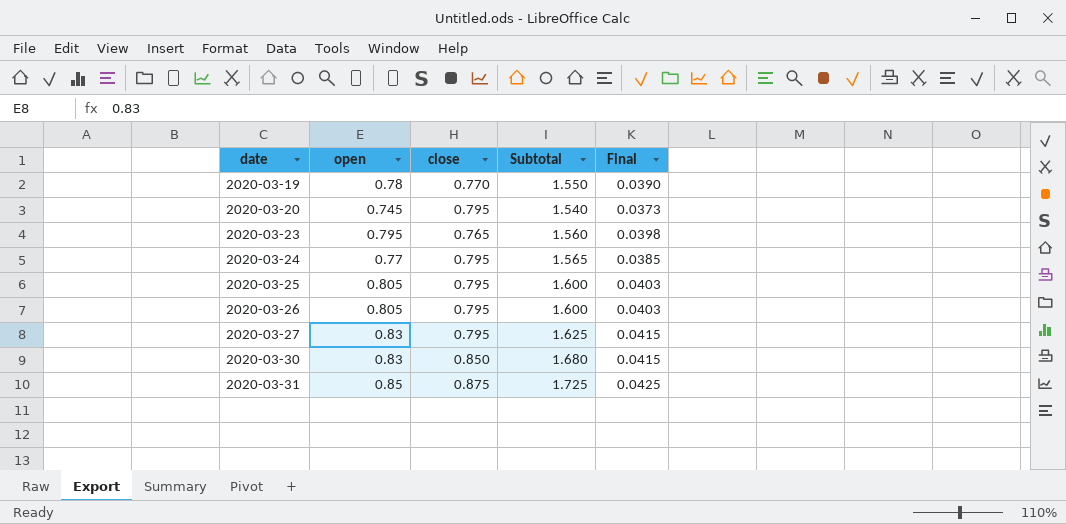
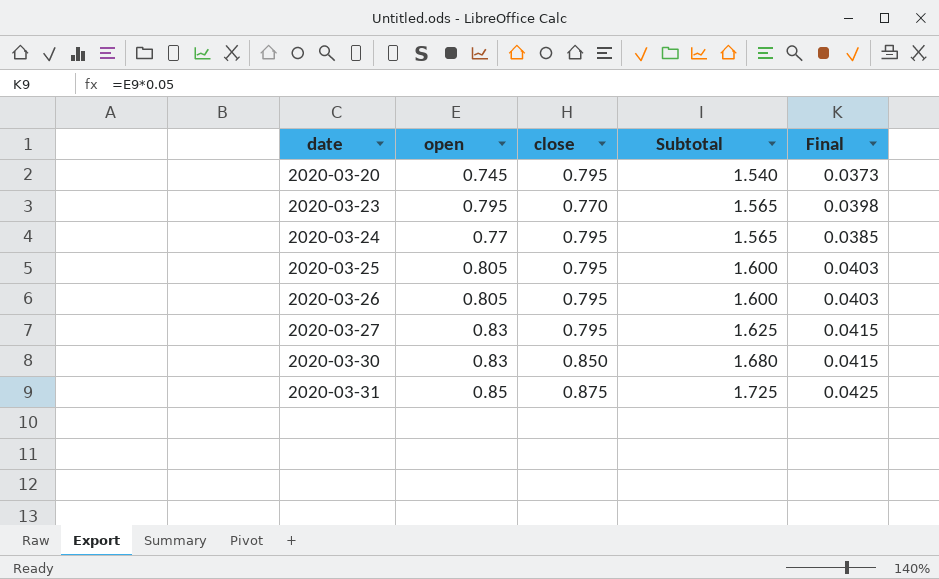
row 2020-03-19: 0.78 | 0.770 | 1.550 | 0.0390 -> none
2020-03-23 | close: 0.765 -> 0.770
2020-03-23 | Subtotal: 1.560 -> 1.565

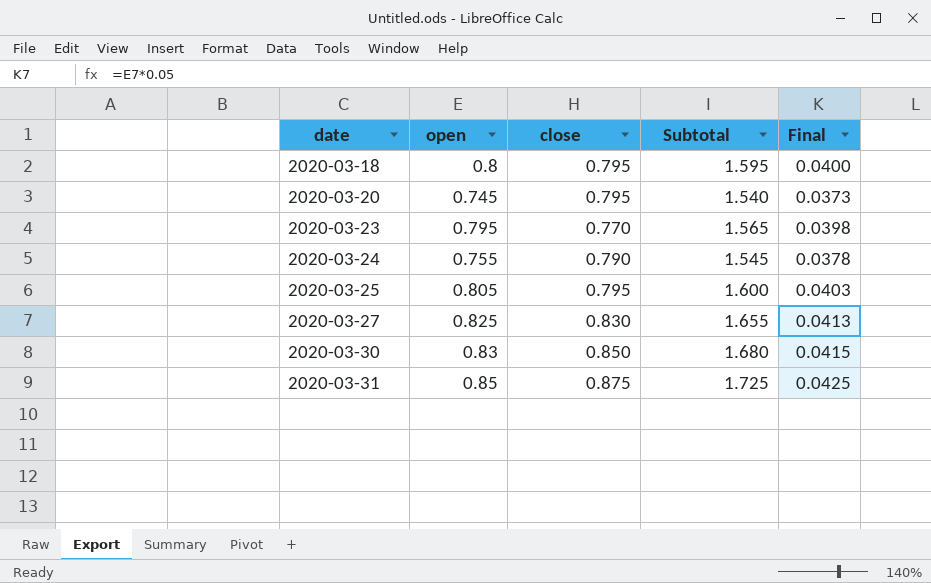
row 2020-03-26: 0.805 | 0.795 | 1.600 | 0.0403 -> none
row 2020-03-18: none -> 0.8 | 0.795 | 1.595 | 0.0400
2020-03-24 | open: 0.77 -> 0.755
2020-03-24 | close: 0.795 -> 0.790
2020-03-24 | Subtotal: 1.565 -> 1.545
2020-03-24 | Final: 0.0385 -> 0.0378
2020-03-27 | open: 0.83 -> 0.825
2020-03-27 | close: 0.795 -> 0.830
2020-03-27 | Subtotal: 1.625 -> 1.655
2020-03-27 | Final: 0.0415 -> 0.0413

